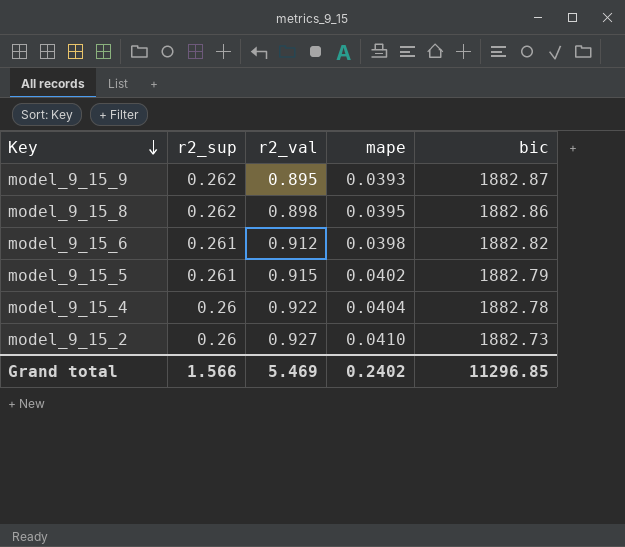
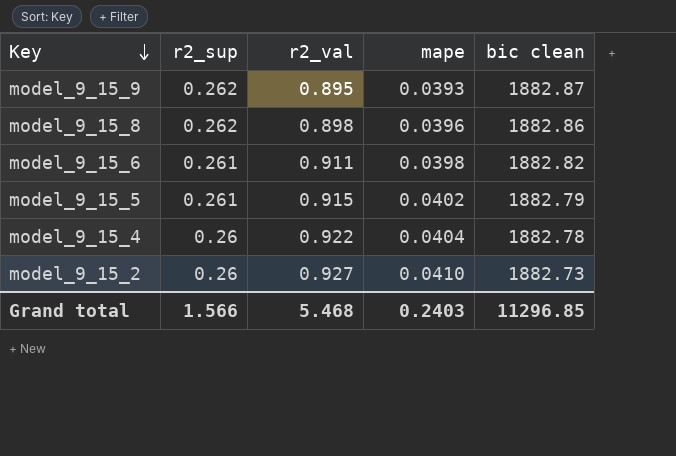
column name: bic -> bic clean
model_9_15_8 | mape: 0.0395 -> 0.0396
model_9_15_6 | r2_val: 0.912 -> 0.911
Grand total | r2_val: 5.469 -> 5.468
Grand total | mape: 0.2402 -> 0.2403

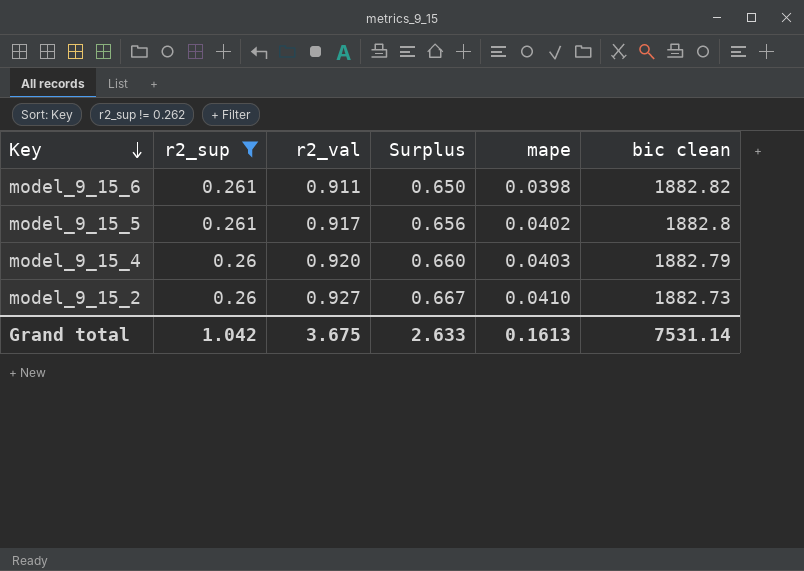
filter: none -> r2_sup != 0.262
column Surplus | formula: none -> [r2_val] - [r2_sup]
model_9_15_5 | r2_val: 0.915 -> 0.917
model_9_15_5 | bic clean: 1882.79 -> 1882.8
model_9_15_4 | r2_val: 0.922 -> 0.920
model_9_15_4 | mape: 0.0404 -> 0.0403
model_9_15_4 | bic clean: 1882.78 -> 1882.79
Grand total | r2_sup: 1.566 -> 1.042
Grand total | r2_val: 5.468 -> 3.675
Grand total | mape: 0.2403 -> 0.1613
Grand total | bic clean: 11296.85 -> 7531.14

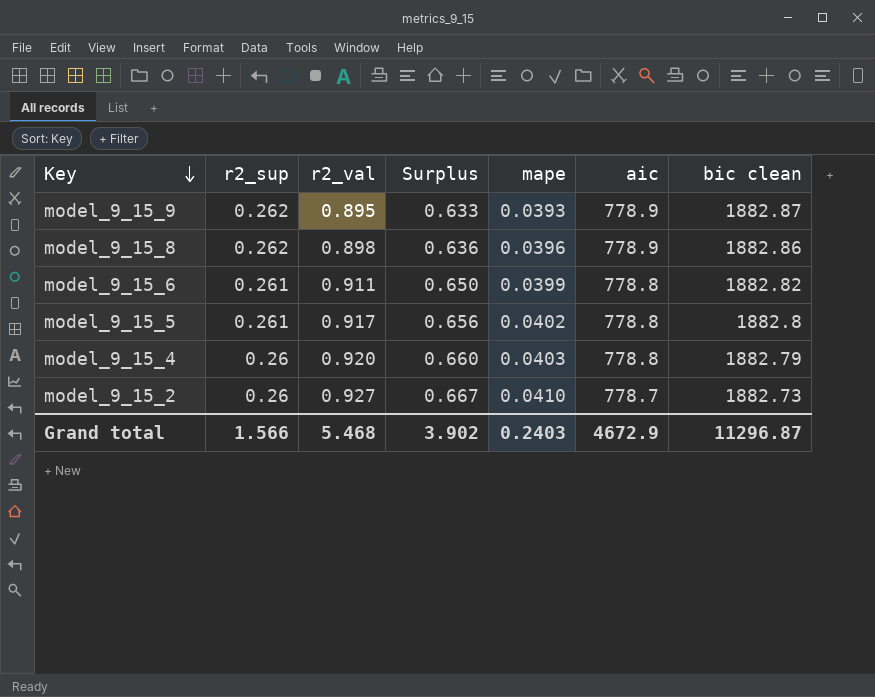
filter: r2_sup != 0.262 -> none
column aic | position: none -> 6
model_9_15_6 | mape: 0.0398 -> 0.0399
Grand total | r2_sup: 1.042 -> 1.566
Grand total | r2_val: 3.675 -> 5.468
Grand total | Surplus: 2.633 -> 3.902
Grand total | mape: 0.1613 -> 0.2403
Grand total | bic clean: 7531.14 -> 11296.87

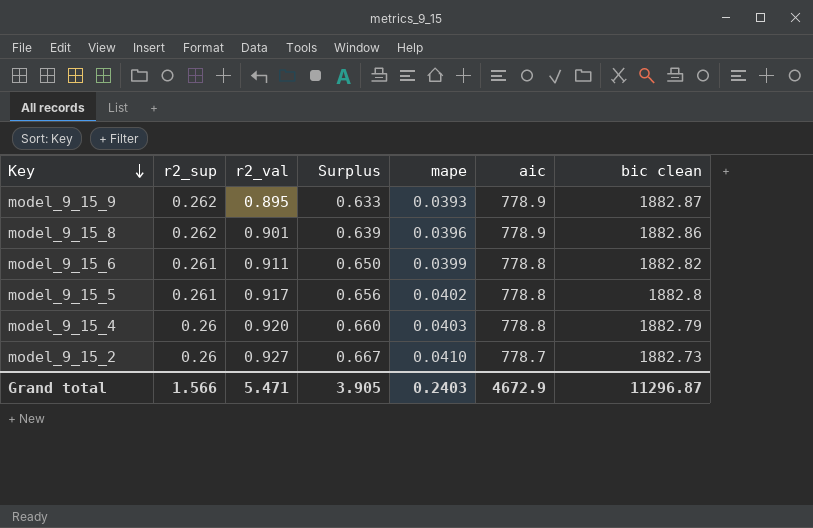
model_9_15_8 | r2_val: 0.898 -> 0.901
model_9_15_8 | Surplus: 0.636 -> 0.639
Grand total | r2_val: 5.468 -> 5.471
Grand total | Surplus: 3.902 -> 3.905

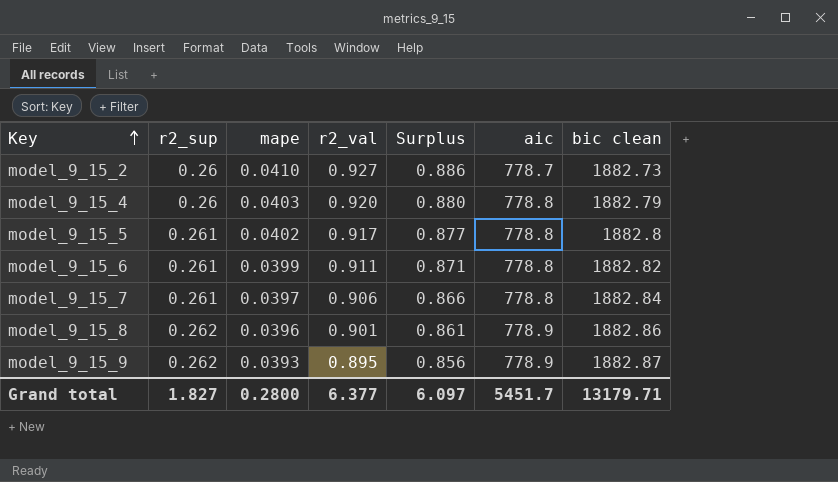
row order: Key descending -> Key ascending
column mape | position: 5 -> 3
column Surplus | formula: [r2_val] - [r2_sup] -> [r2_val] - [mape]
row model_9_15_7: none -> 0.261 | 0.0397 | 0.906 | 0.866 | 778.8 | 1882.84
Grand total | r2_sup: 1.566 -> 1.827
Grand total | mape: 0.2403 -> 0.2800
Grand total | r2_val: 5.471 -> 6.377
Grand total | Surplus: 3.905 -> 6.097
Grand total | aic: 4672.9 -> 5451.7
Grand total | bic clean: 11296.87 -> 13179.71

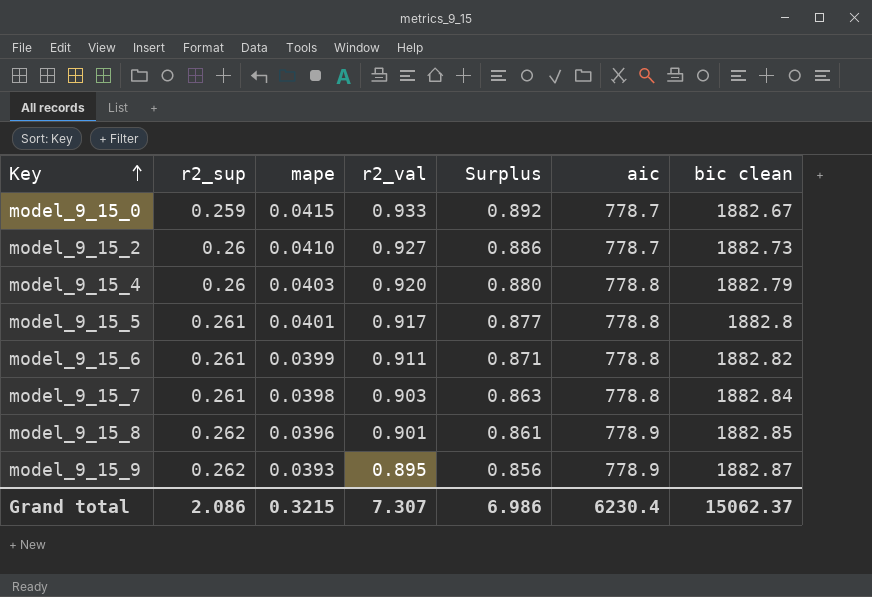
row model_9_15_0: none -> 0.259 | 0.0415 | 0.933 | 0.892 | 778.7 | 1882.67
model_9_15_5 | mape: 0.0402 -> 0.0401
model_9_15_7 | mape: 0.0397 -> 0.0398
model_9_15_7 | r2_val: 0.906 -> 0.903
model_9_15_7 | Surplus: 0.866 -> 0.863
model_9_15_8 | bic clean: 1882.86 -> 1882.85
Grand total | r2_sup: 1.827 -> 2.086
Grand total | mape: 0.2800 -> 0.3215
Grand total | r2_val: 6.377 -> 7.307
Grand total | Surplus: 6.097 -> 6.986
Grand total | aic: 5451.7 -> 6230.4
Grand total | bic clean: 13179.71 -> 15062.37

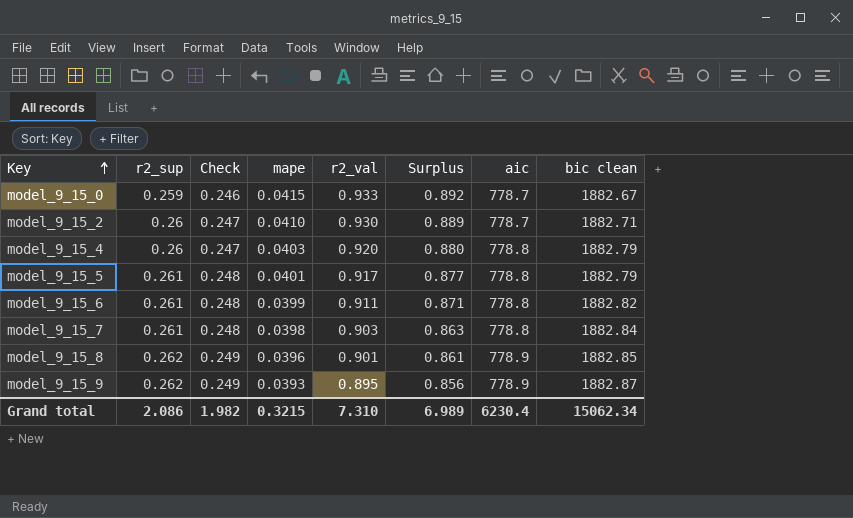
column Check | formula: none -> [r2_sup] * 0.95
model_9_15_2 | r2_val: 0.927 -> 0.930
model_9_15_2 | Surplus: 0.886 -> 0.889
model_9_15_2 | bic clean: 1882.73 -> 1882.71
model_9_15_5 | bic clean: 1882.8 -> 1882.79
Grand total | r2_val: 7.307 -> 7.310
Grand total | Surplus: 6.986 -> 6.989
Grand total | bic clean: 15062.37 -> 15062.34

